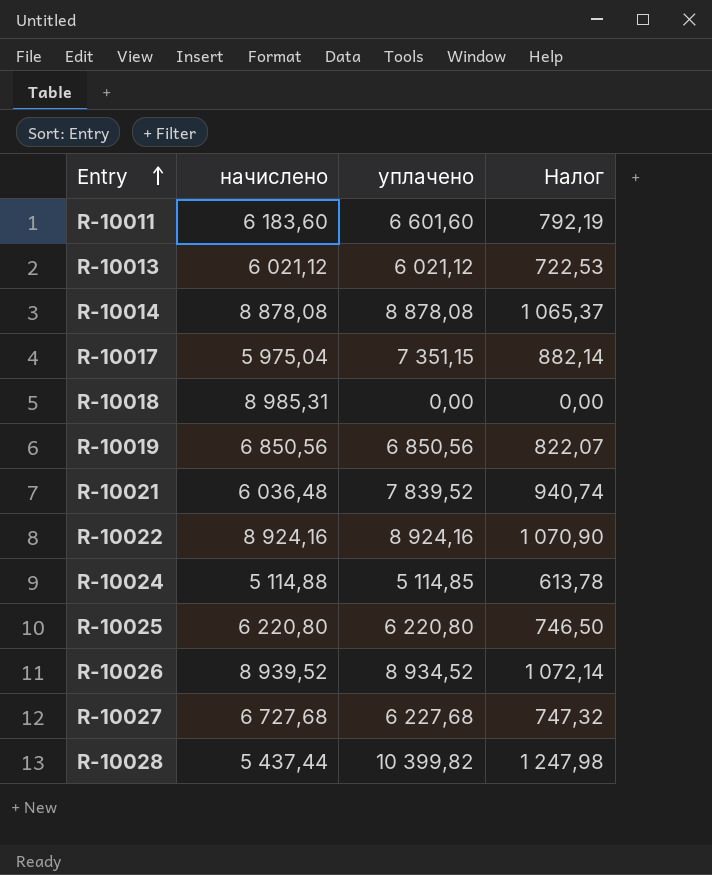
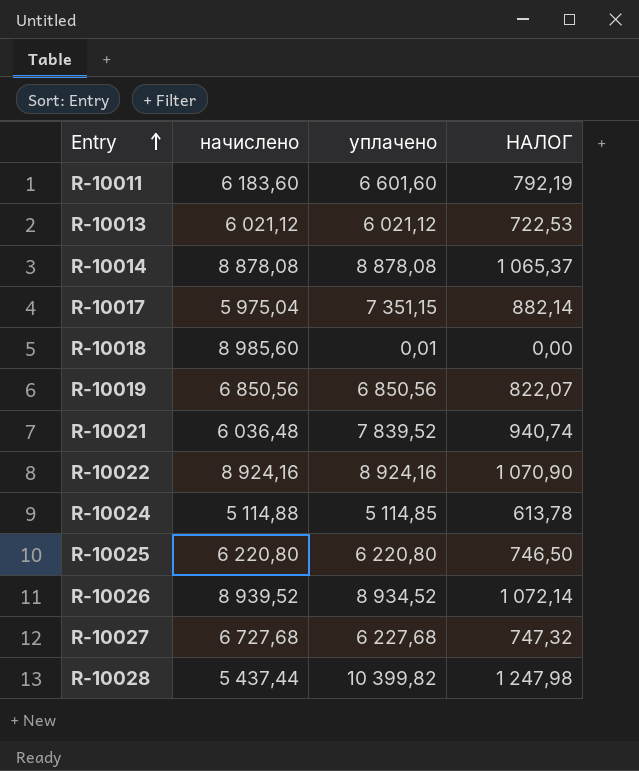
column name: Налог -> НАЛОГ
R-10018 | начислено: 8 985,31 -> 8 985,60
R-10018 | уплачено: 0,00 -> 0,01

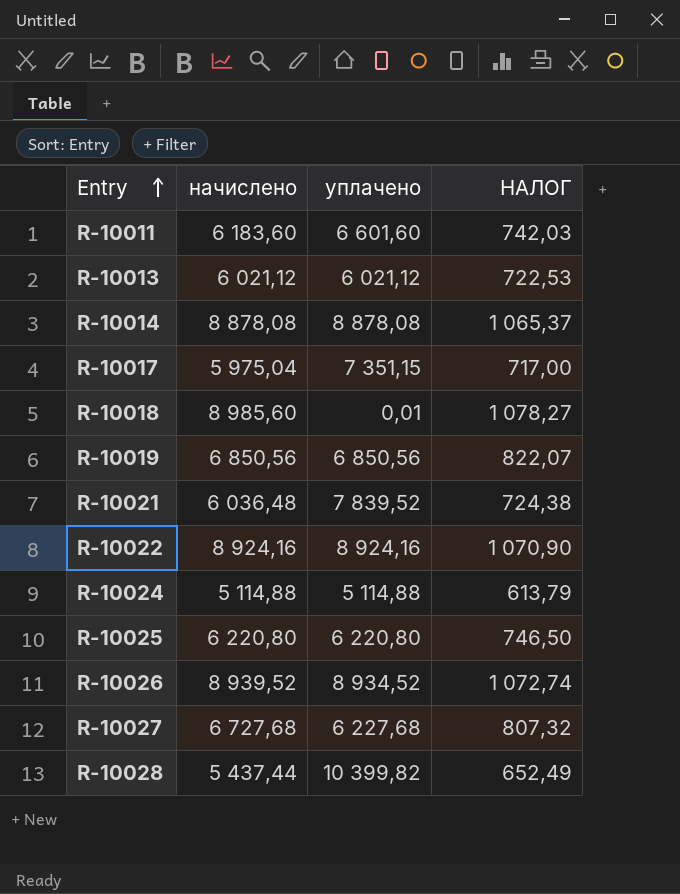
column НАЛОГ | formula: [уплачено] * 0,12 -> [начислено] * 0,12
R-10024 | уплачено: 5 114,85 -> 5 114,88

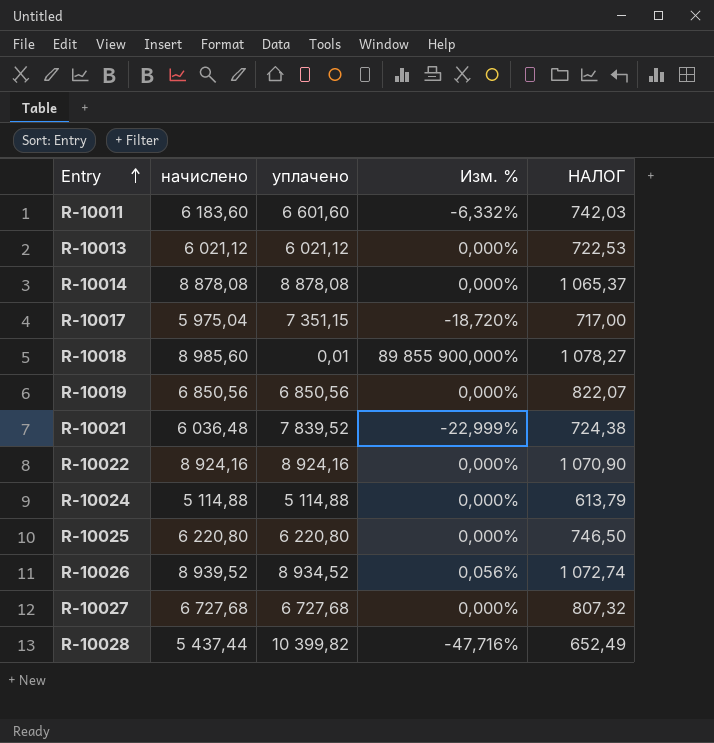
column Изм. % | formula: none -> ([начислено] - [уплачено]) / [уплачено]
R-10027 | уплачено: 6 227,68 -> 6 727,68

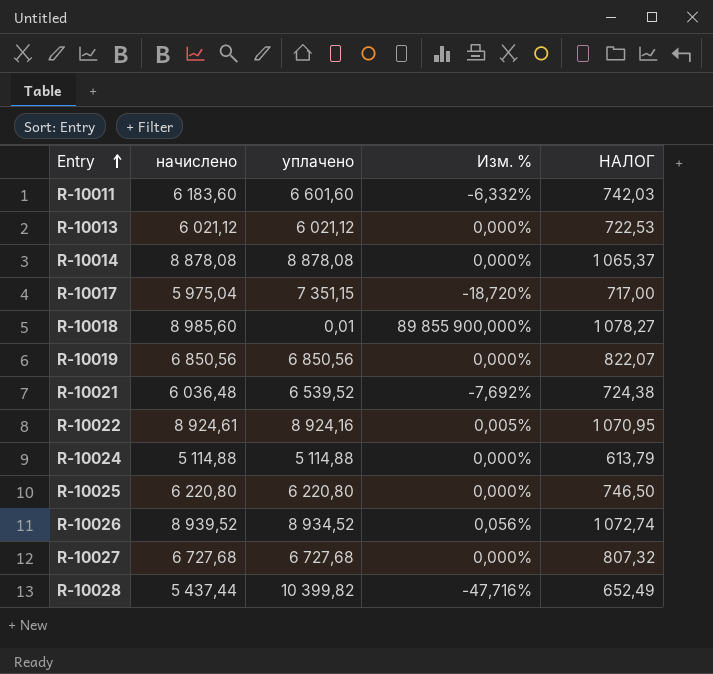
R-10021 | уплачено: 7 839,52 -> 6 539,52
R-10021 | Изм. %: -22,999% -> -7,692%
R-10022 | начислено: 8 924,16 -> 8 924,61
R-10022 | Изм. %: 0,000% -> 0,005%
R-10022 | НАЛОГ: 1 070,90 -> 1 070,95

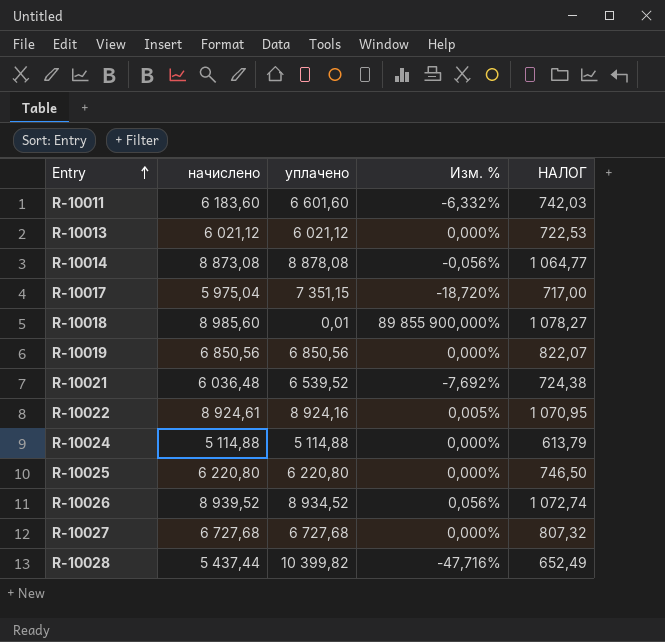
R-10014 | начислено: 8 878,08 -> 8 873,08
R-10014 | Изм. %: 0,000% -> -0,056%
R-10014 | НАЛОГ: 1 065,37 -> 1 064,77

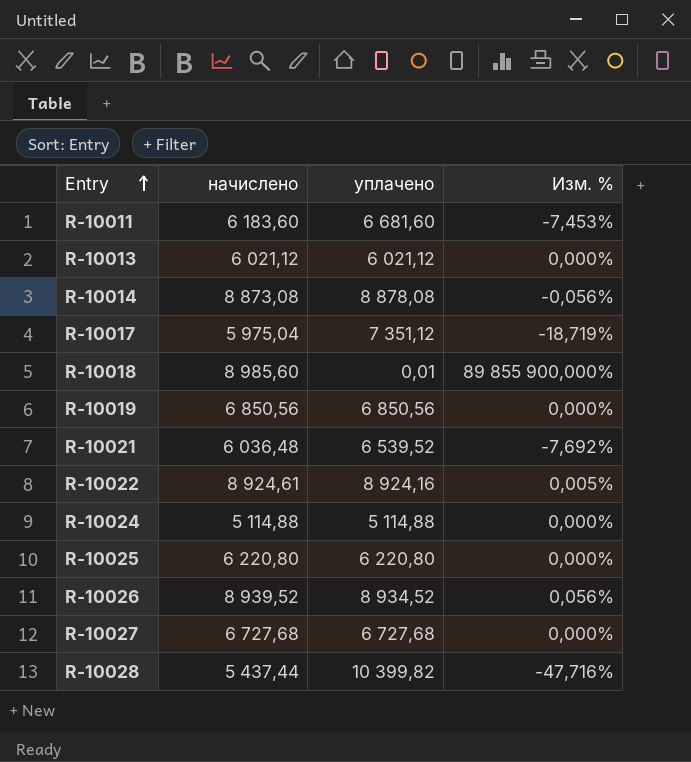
column НАЛОГ | formula: [начислено] * 0,12 -> none
R-10011 | уплачено: 6 601,60 -> 6 681,60
R-10011 | Изм. %: -6,332% -> -7,453%
R-10017 | уплачено: 7 351,15 -> 7 351,12
R-10017 | Изм. %: -18,720% -> -18,719%

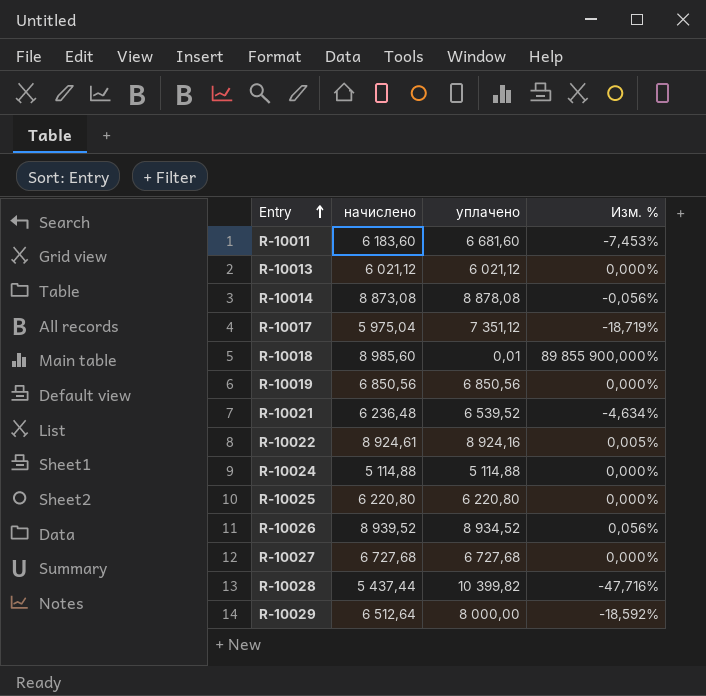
R-10021 | начислено: 6 036,48 -> 6 236,48
R-10021 | Изм. %: -7,692% -> -4,634%
row R-10029: none -> 6 512,64 | 8 000,00 | -18,592%

